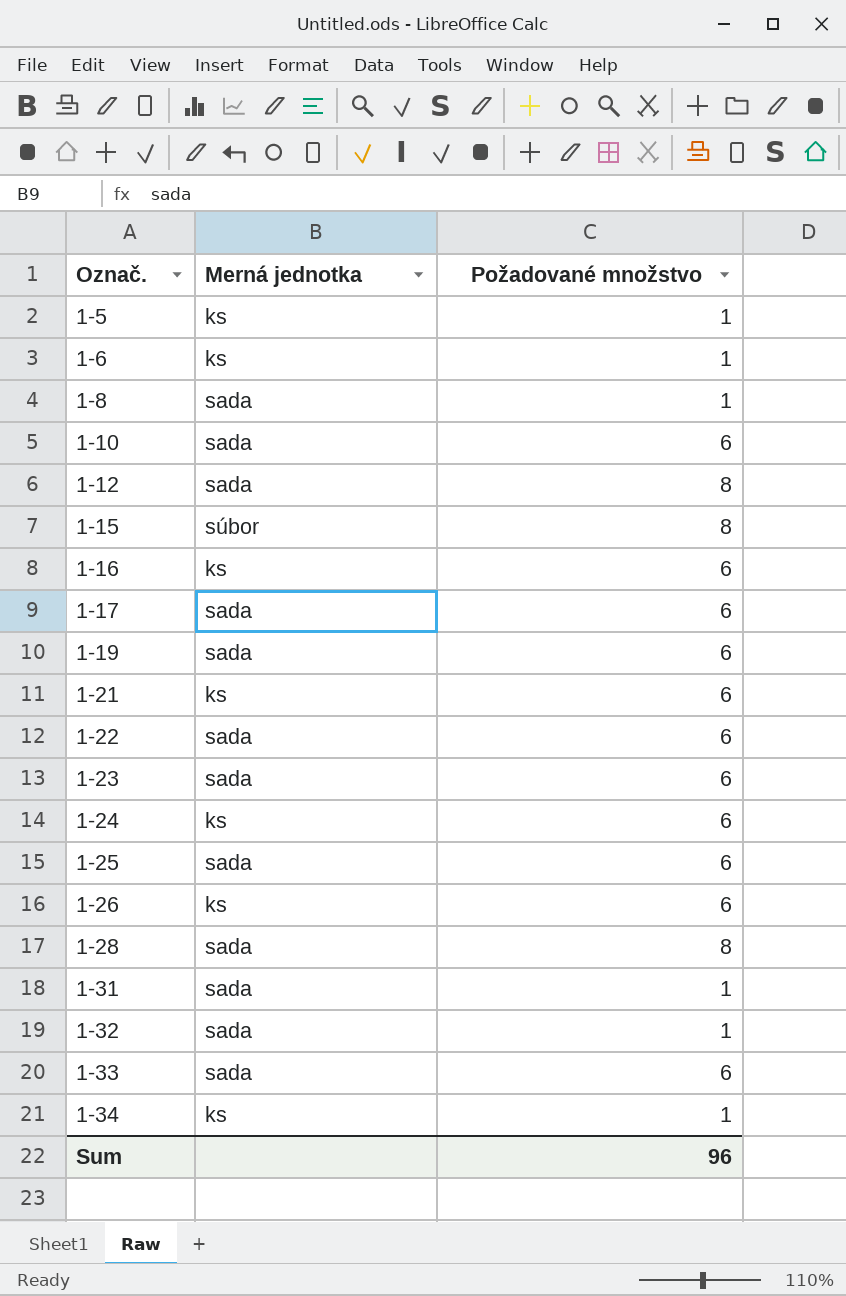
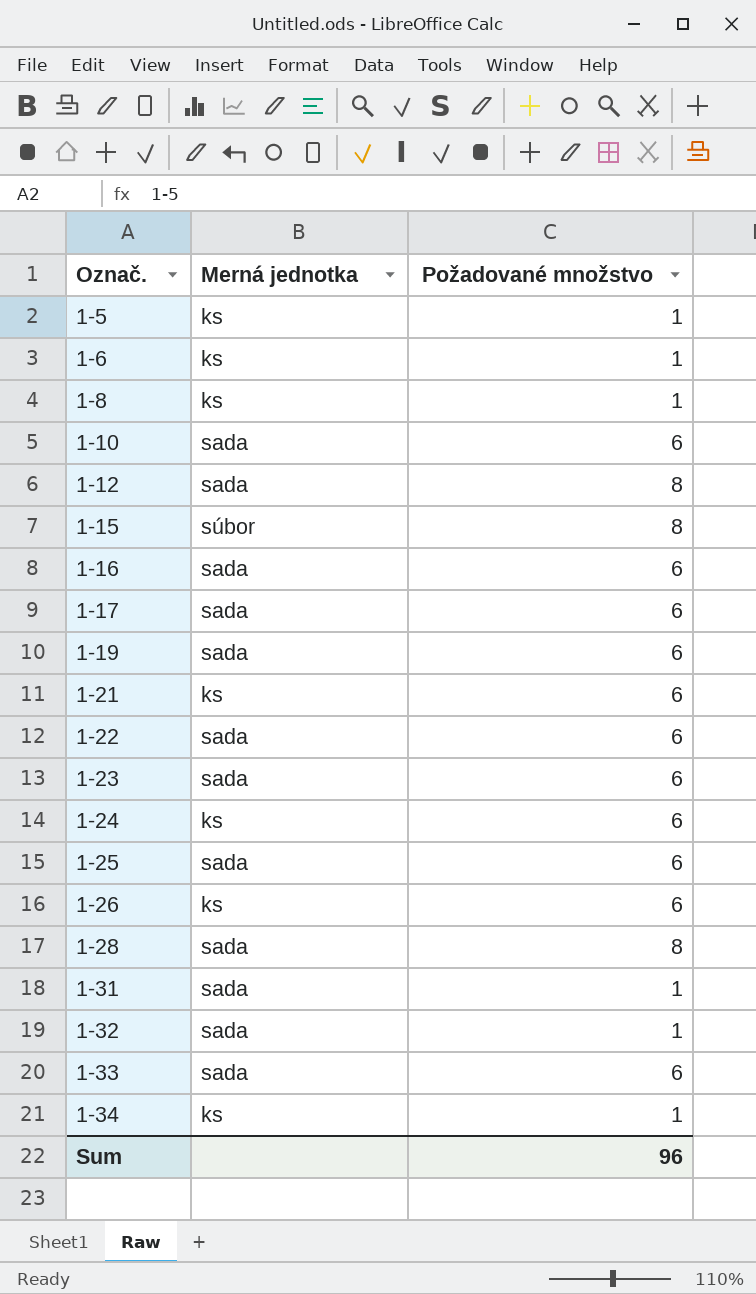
1-8 | Merná jednotka: sada -> ks
1-16 | Merná jednotka: ks -> sada

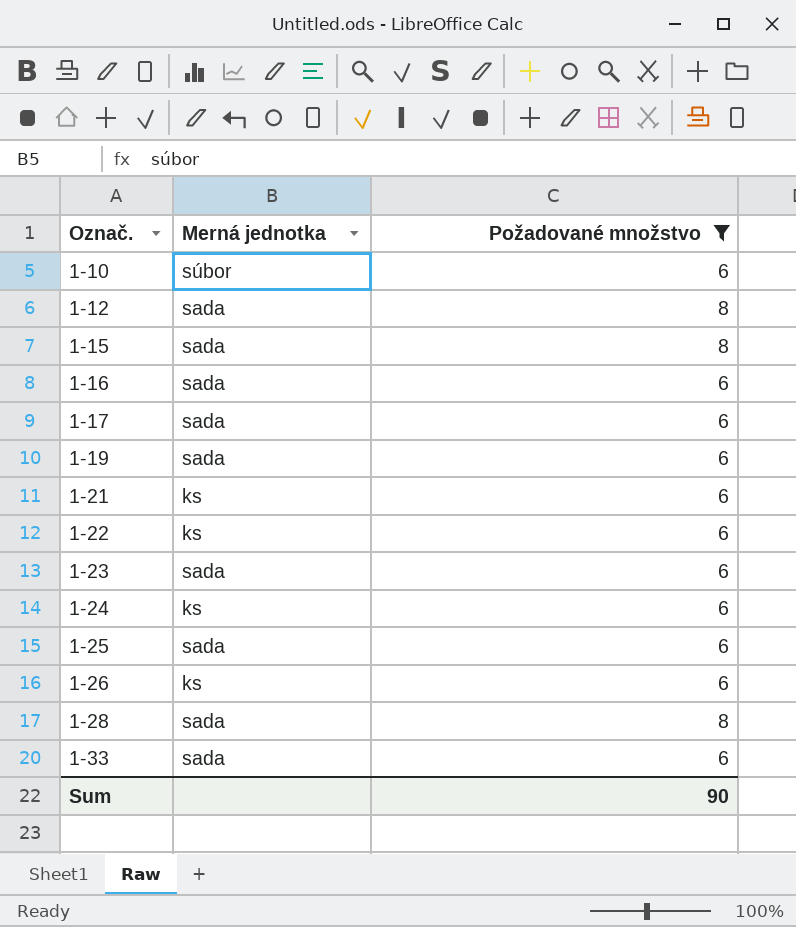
filter: none -> Požadované množstvo != 1
1-10 | Merná jednotka: sada -> súbor
1-15 | Merná jednotka: súbor -> sada
1-22 | Merná jednotka: sada -> ks
Sum | Požadované množstvo: 96 -> 90

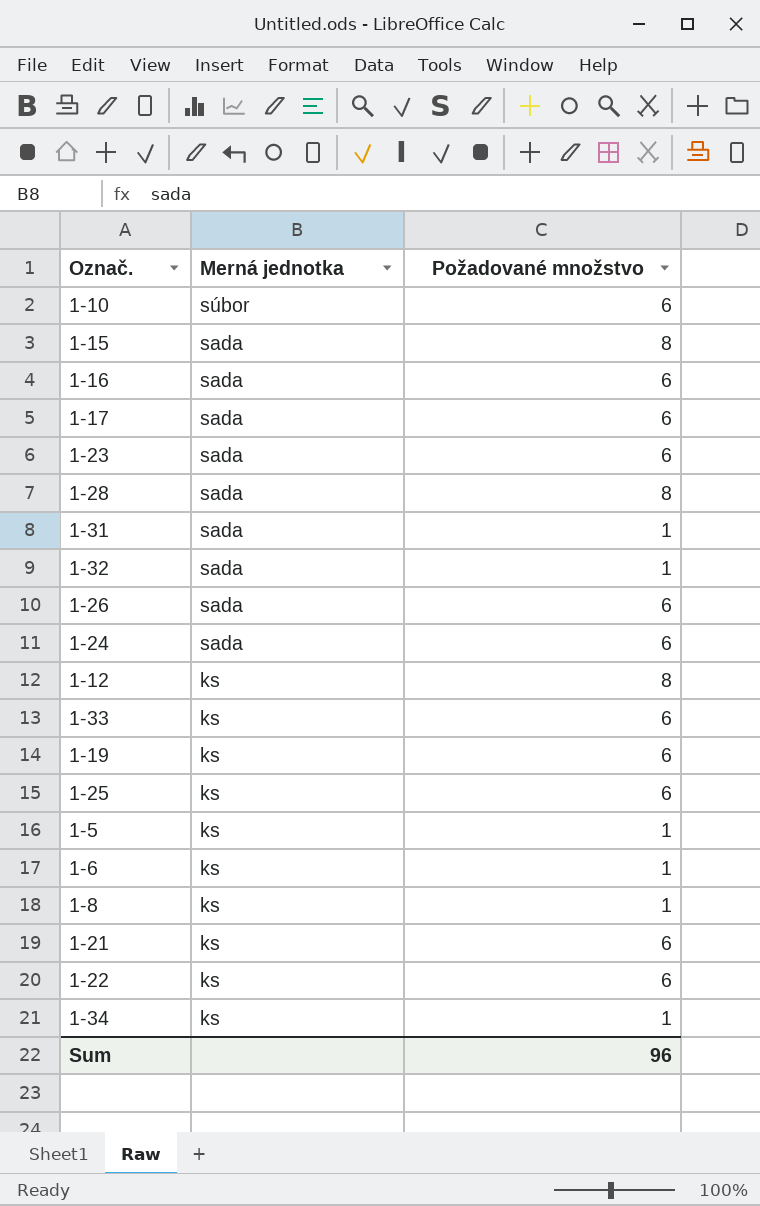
filter: Požadované množstvo != 1 -> none
row order: Označ. ascending -> Merná jednotka descending
1-26 | Merná jednotka: ks -> sada
1-24 | Merná jednotka: ks -> sada
1-12 | Merná jednotka: sada -> ks
1-33 | Merná jednotka: sada -> ks
1-19 | Merná jednotka: sada -> ks
1-25 | Merná jednotka: sada -> ks
Sum | Požadované množstvo: 90 -> 96

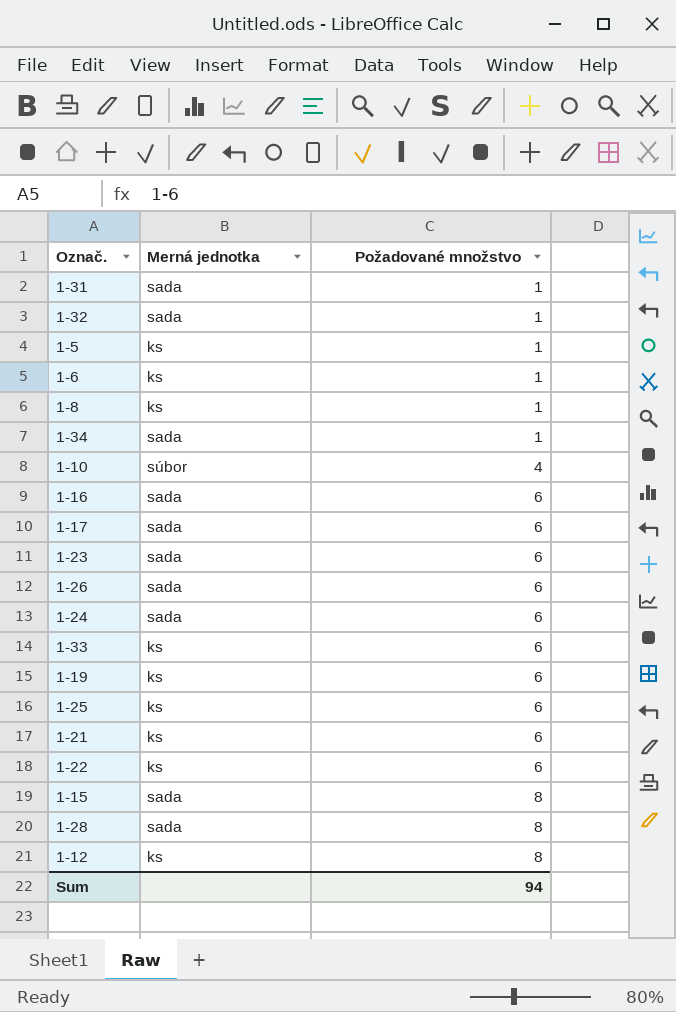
row order: Merná jednotka descending -> Požadované množstvo ascending
1-34 | Merná jednotka: ks -> sada
1-10 | Požadované množstvo: 6 -> 4
Sum | Požadované množstvo: 96 -> 94

